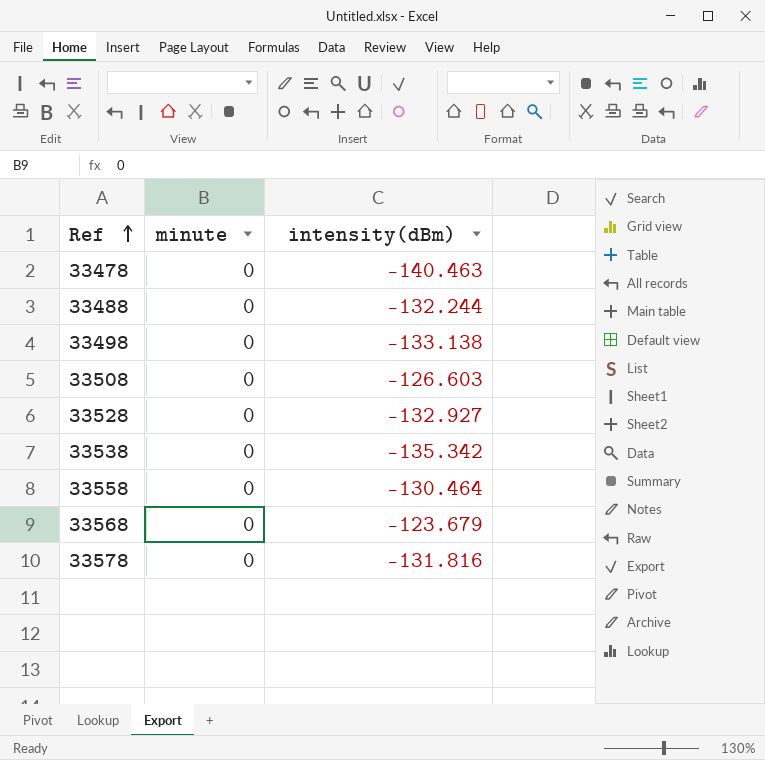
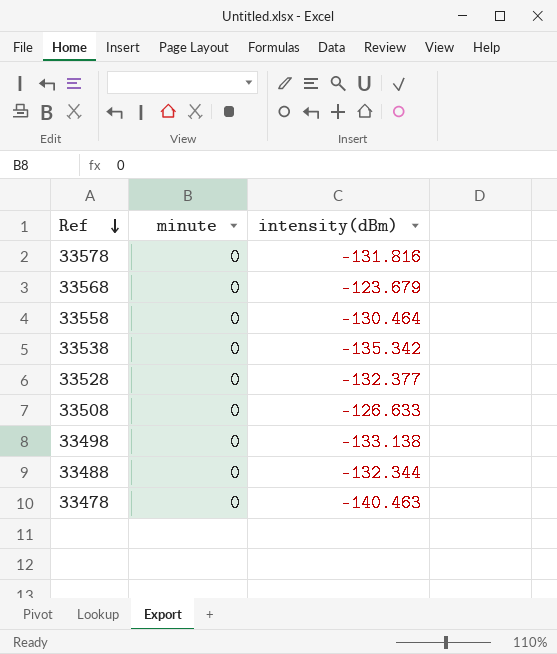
row order: Ref ascending -> Ref descending
33528 | intensity(dBm): -132.927 -> -132.377
33508 | intensity(dBm): -126.603 -> -126.633
33488 | intensity(dBm): -132.244 -> -132.344

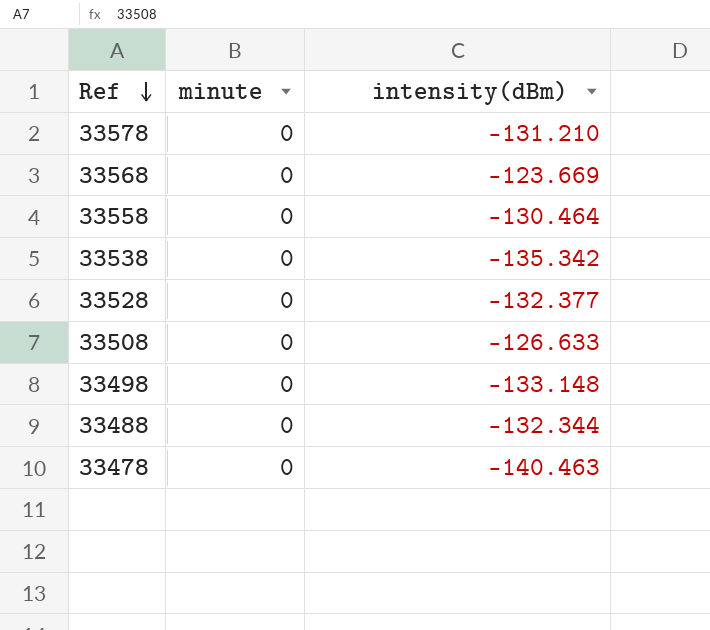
33578 | intensity(dBm): -131.816 -> -131.210
33568 | intensity(dBm): -123.679 -> -123.669
33498 | intensity(dBm): -133.138 -> -133.148

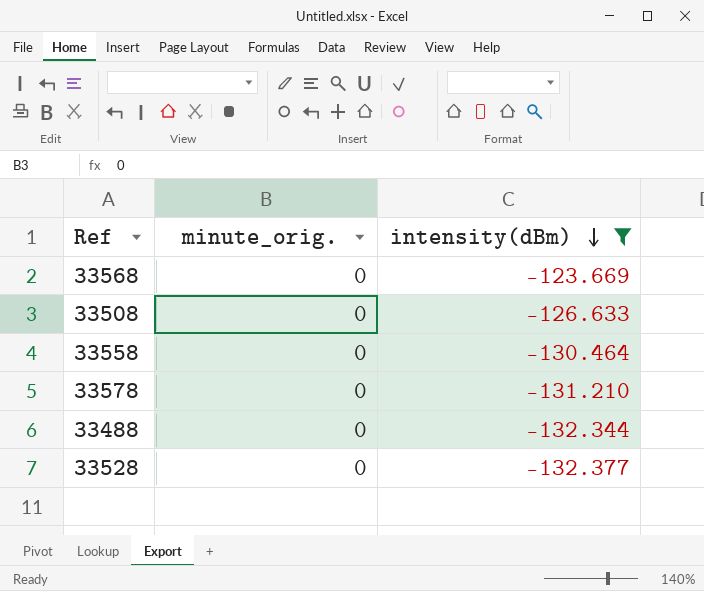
filter: none -> intensity(dBm) >= -132.377
row order: Ref descending -> intensity(dBm) descending
column name: minute -> minute_orig.

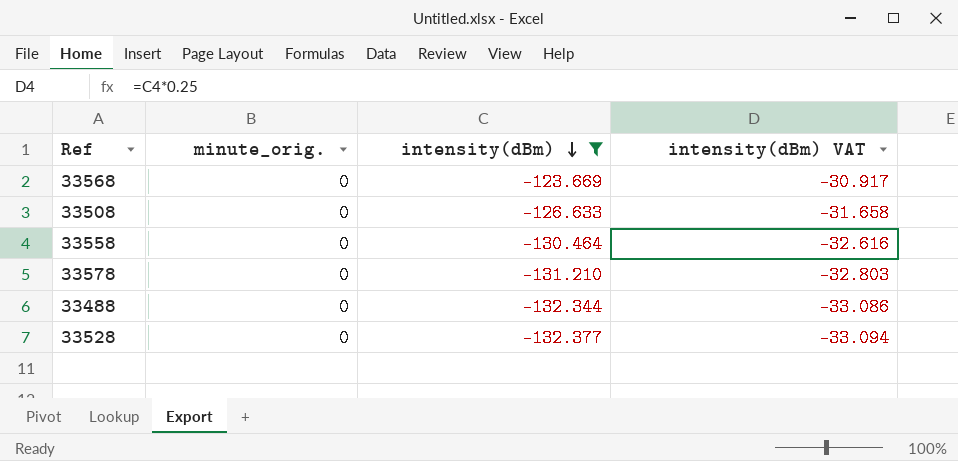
column intensity(dBm) VAT | formula: none -> [intensity(dBm)] * 0.25

